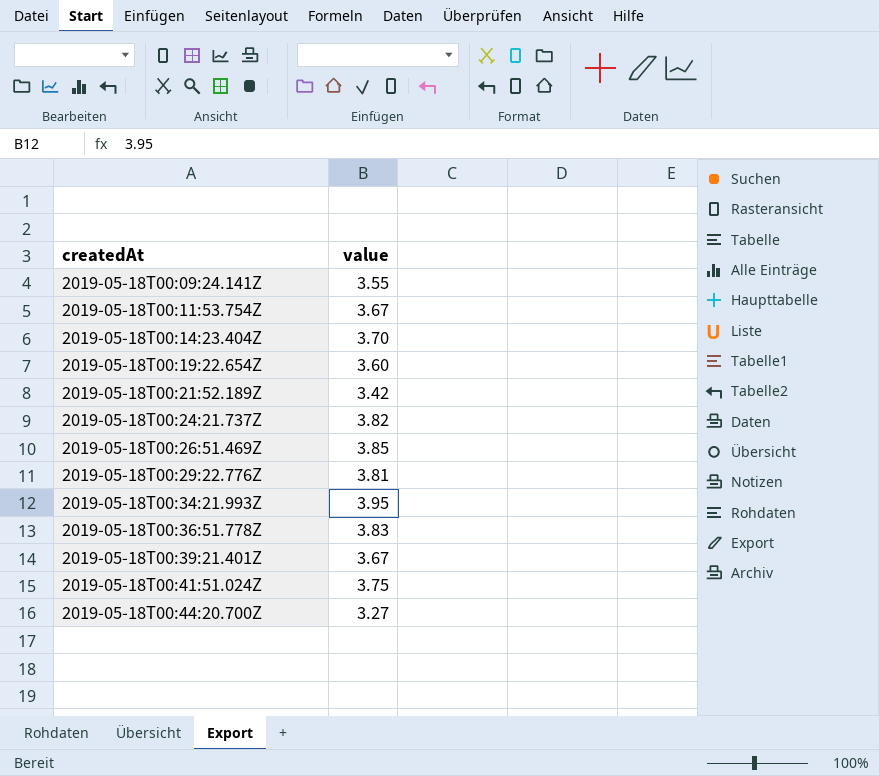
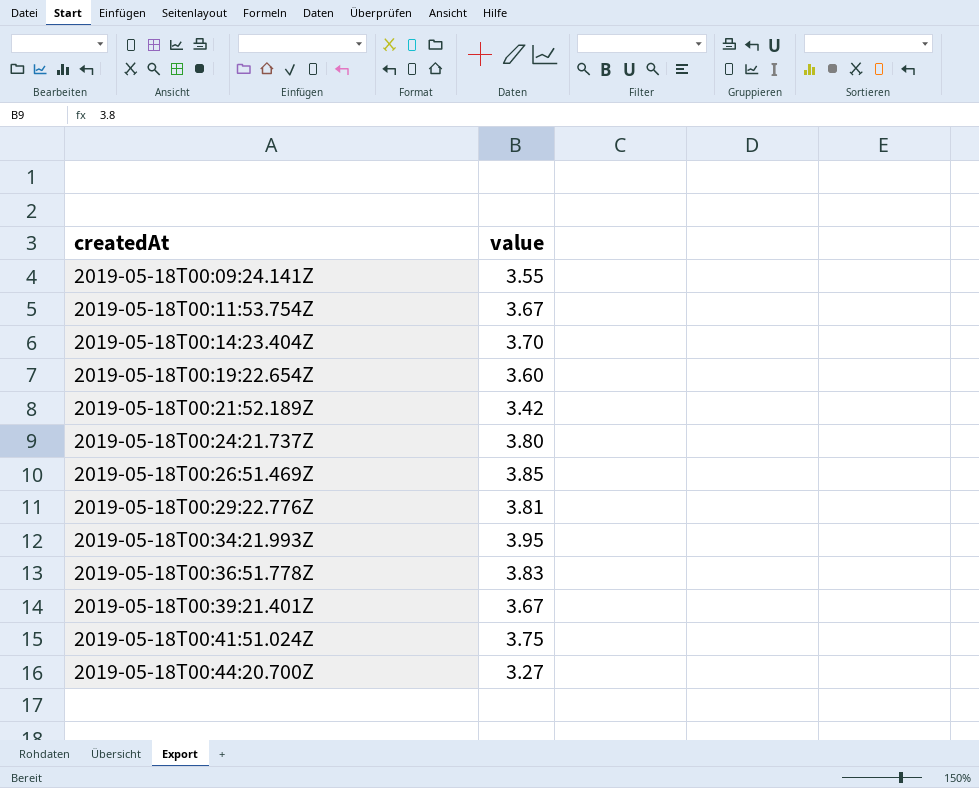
2019-05-18T00:24:21.737Z | value: 3.82 -> 3.80

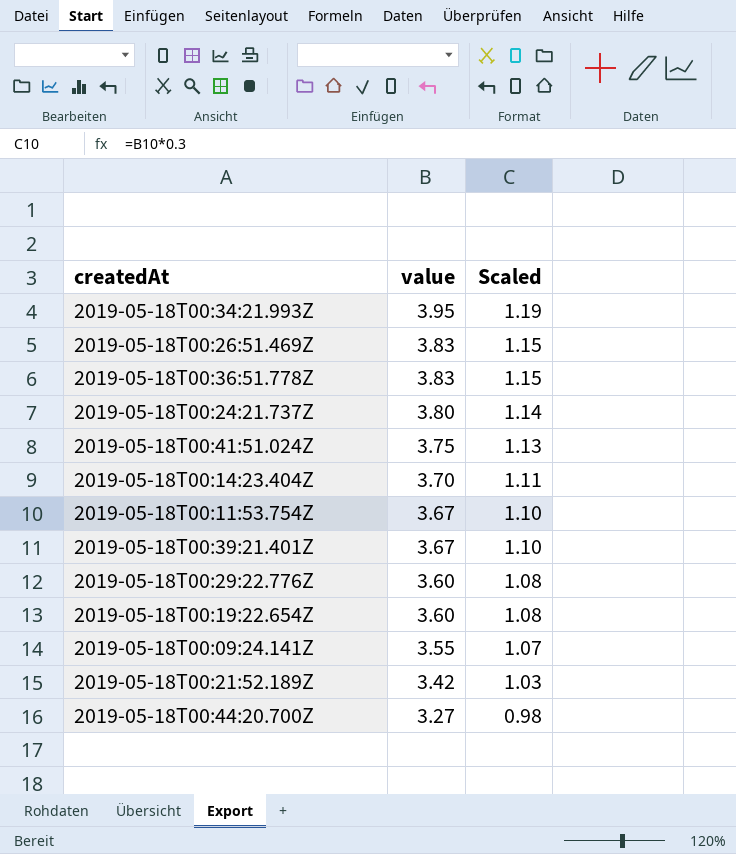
row order: createdAt ascending -> value descending
column Scaled | formula: none -> [value] * 0.3
2019-05-18T00:26:51.469Z | value: 3.85 -> 3.83
2019-05-18T00:29:22.776Z | value: 3.81 -> 3.60

